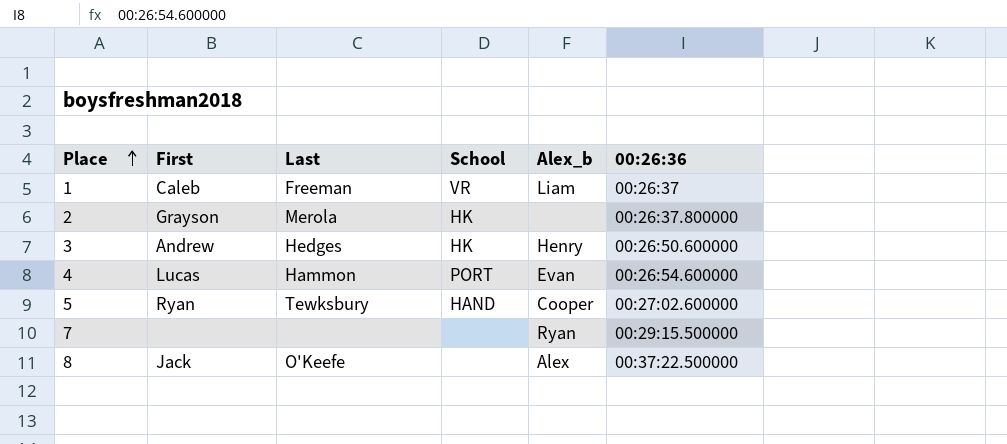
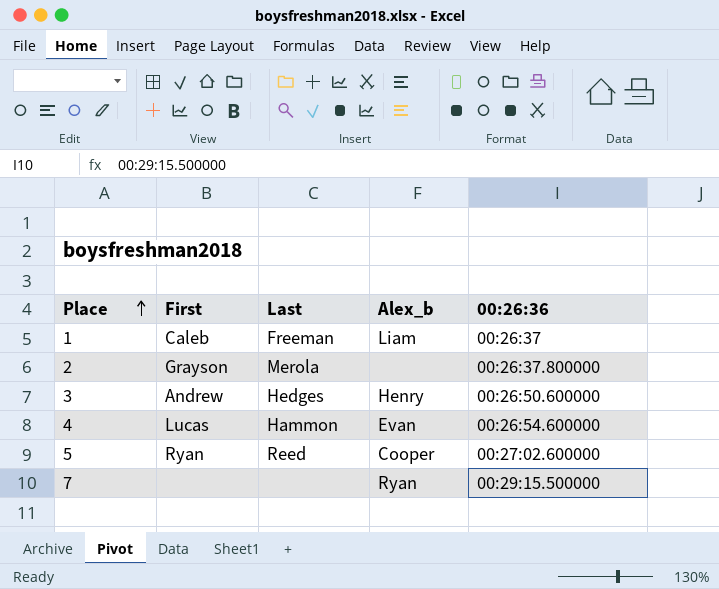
column School | position: 4 -> none
row 8: Jack | O'Keefe | none | Alex | 00:37:22.500000 -> none
5 | Last: Tewksbury -> Reed

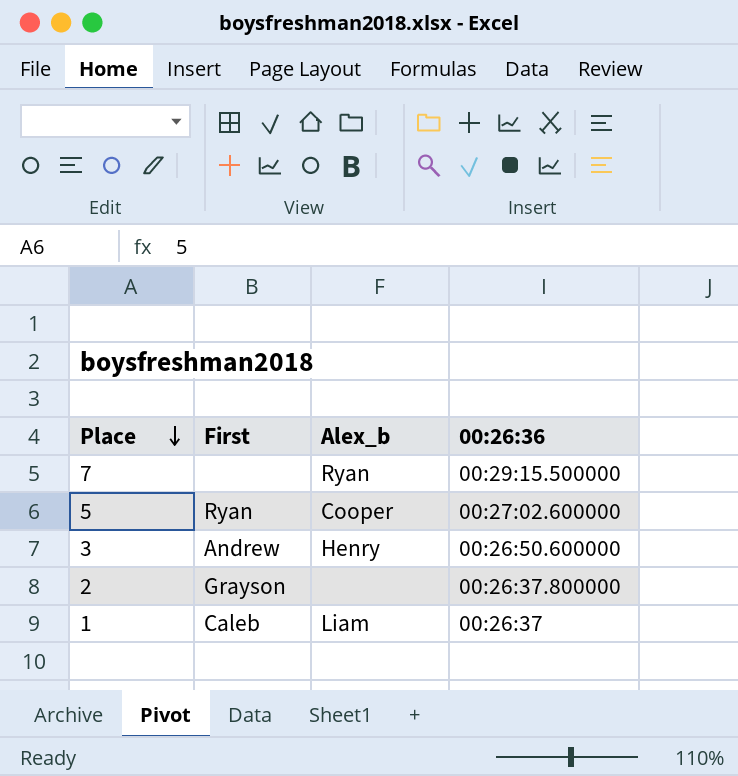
row order: Place ascending -> Place descending
column Last | position: 3 -> none
row 4: Lucas | Hammon | Evan | 00:26:54.600000 -> none

